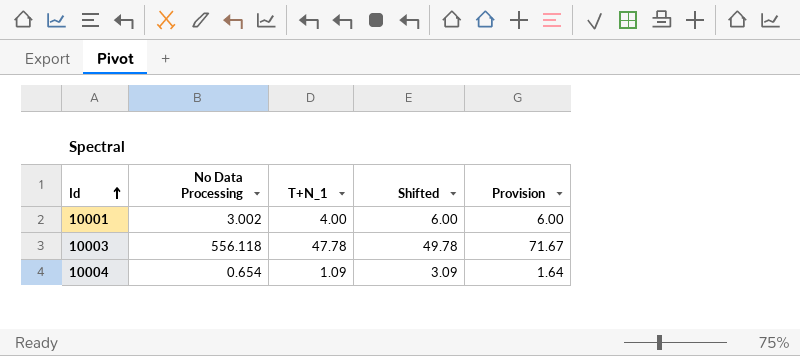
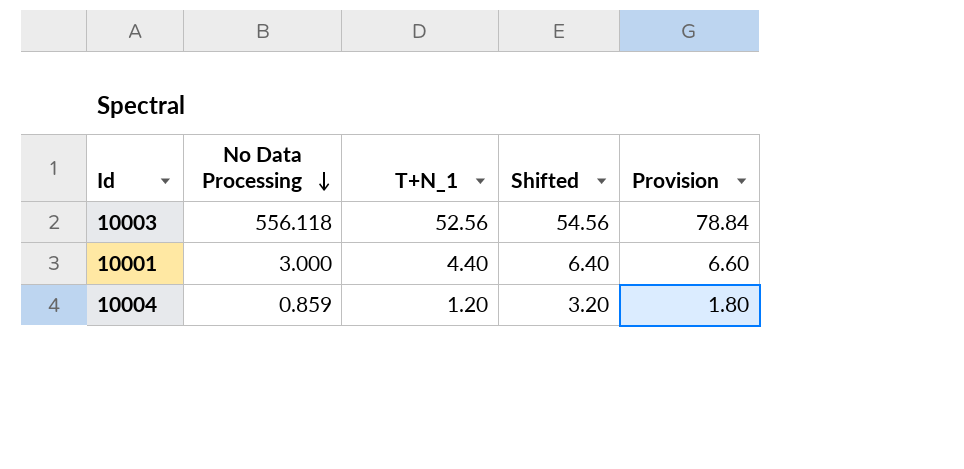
row order: Id ascending -> No Data Processing descending
10003 | T+N_1: 47.78 -> 52.56
10003 | Shifted: 49.78 -> 54.56
10003 | Provision: 71.67 -> 78.84
10001 | No Data Processing: 3.002 -> 3.000
10001 | T+N_1: 4.00 -> 4.40
10001 | Shifted: 6.00 -> 6.40
10001 | Provision: 6.00 -> 6.60
10004 | No Data Processing: 0.654 -> 0.859
10004 | T+N_1: 1.09 -> 1.20
10004 | Shifted: 3.09 -> 3.20
10004 | Provision: 1.64 -> 1.80

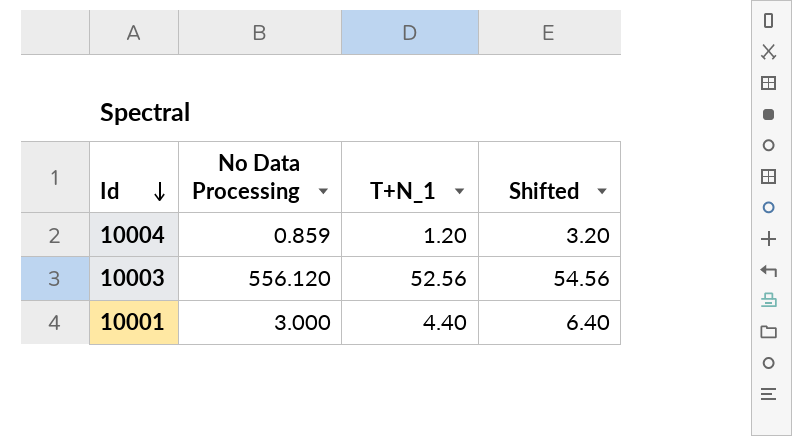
row order: No Data Processing descending -> Id descending
column Provision | formula: [T+N_1] * 1.5 -> none
10003 | No Data Processing: 556.118 -> 556.120

